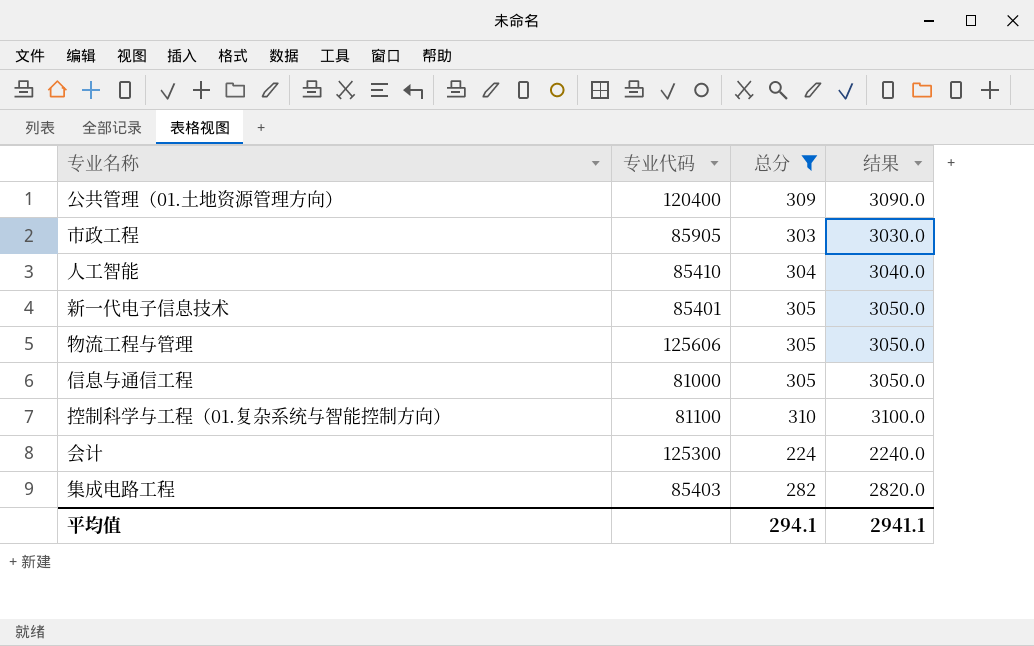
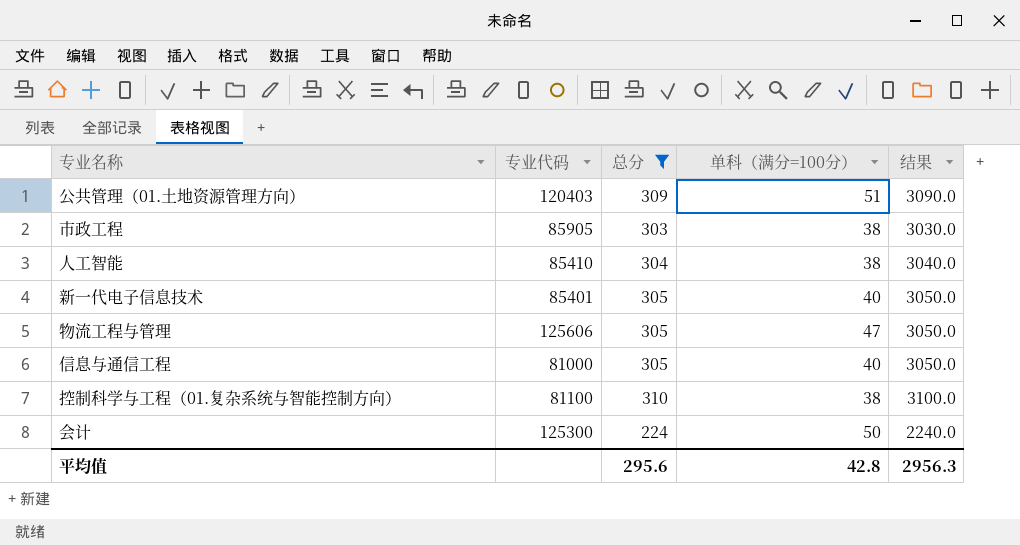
column 单科（满分=100分） | position: none -> 4
row 集成电路工程: 85403 | 282 | 2820.0 -> none
公共管理（01.土地资源管理方向） | 专业代码: 120400 -> 120403
平均值 | 总分: 294.1 -> 295.6
平均值 | 结果: 2941.1 -> 2956.3

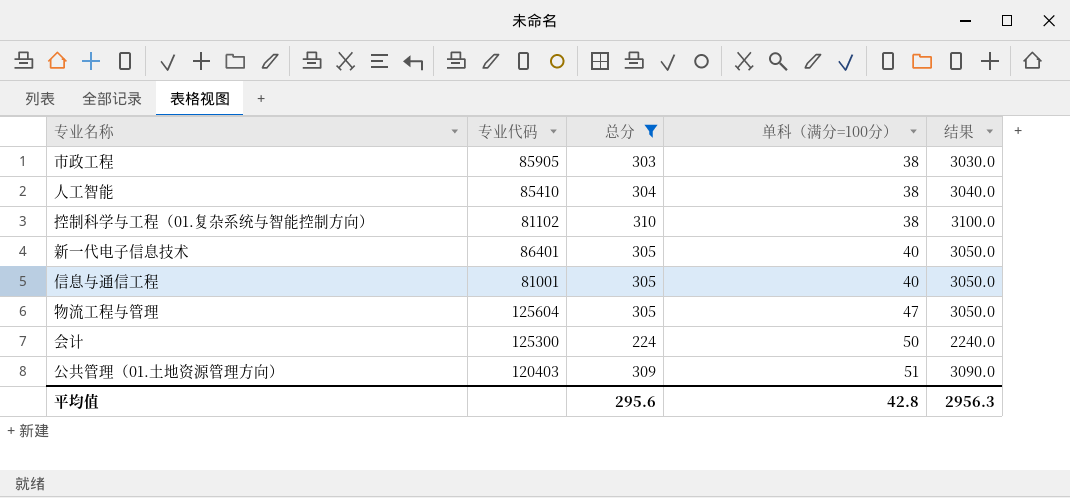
row order: none -> 单科（满分=100分） ascending
控制科学与工程（01.复杂系统与智能控制方向） | 专业代码: 81100 -> 81102
新一代电子信息技术 | 专业代码: 85401 -> 86401
信息与通信工程 | 专业代码: 81000 -> 81001
物流工程与管理 | 专业代码: 125606 -> 125604

